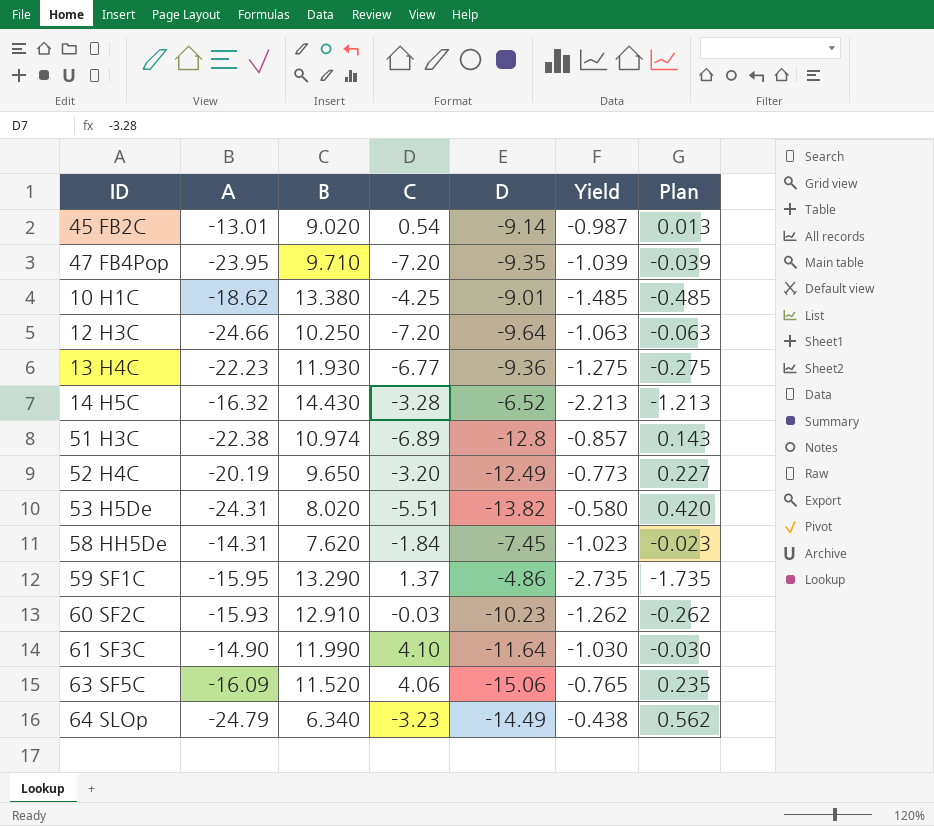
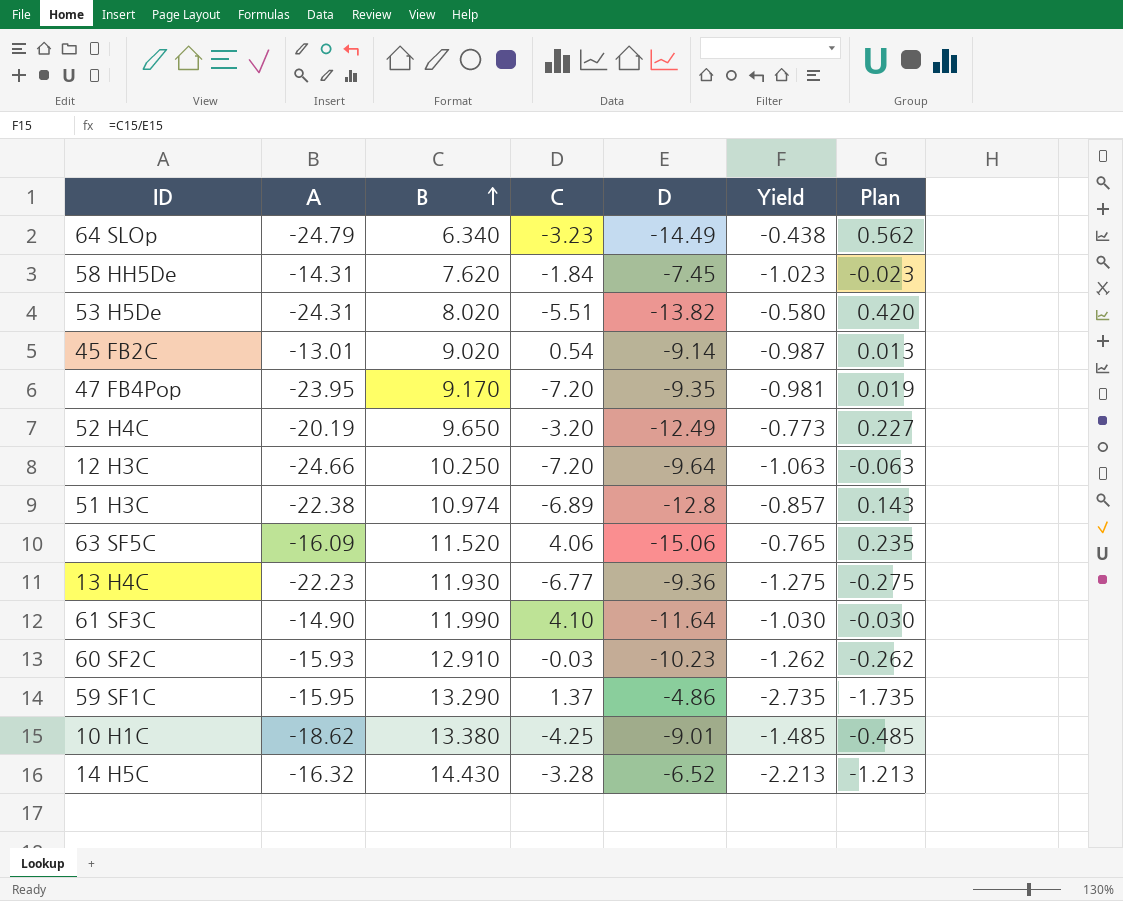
row order: none -> B ascending
47 FB4Pop | B: 9.710 -> 9.170
47 FB4Pop | Yield: -1.039 -> -0.981
47 FB4Pop | Plan: -0.039 -> 0.019

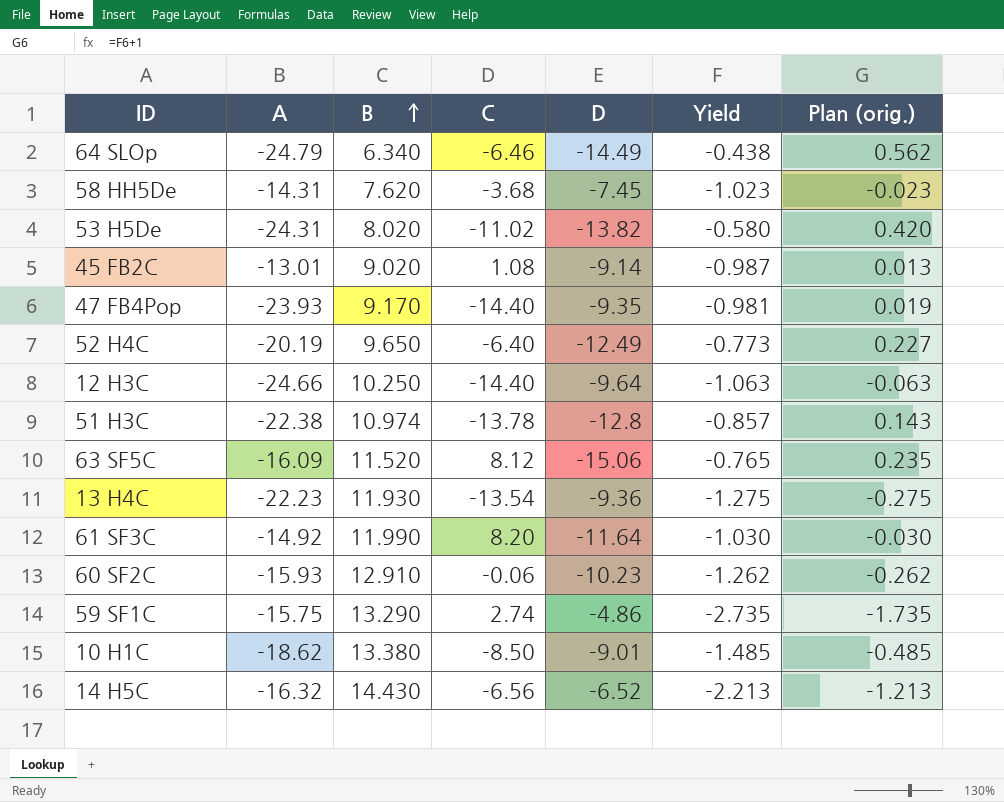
column name: Plan -> Plan (orig.)
64 SLOp | C: -3.23 -> -6.46
58 HH5De | C: -1.84 -> -3.68
53 H5De | C: -5.51 -> -11.02
45 FB2C | C: 0.54 -> 1.08
47 FB4Pop | A: -23.95 -> -23.93
47 FB4Pop | C: -7.20 -> -14.40
52 H4C | C: -3.20 -> -6.40
12 H3C | C: -7.20 -> -14.40
51 H3C | C: -6.89 -> -13.78
63 SF5C | C: 4.06 -> 8.12
13 H4C | C: -6.77 -> -13.54
61 SF3C | A: -14.90 -> -14.92
61 SF3C | C: 4.10 -> 8.20
60 SF2C | C: -0.03 -> -0.06
59 SF1C | A: -15.95 -> -15.75
59 SF1C | C: 1.37 -> 2.74
10 H1C | C: -4.25 -> -8.50
14 H5C | C: -3.28 -> -6.56

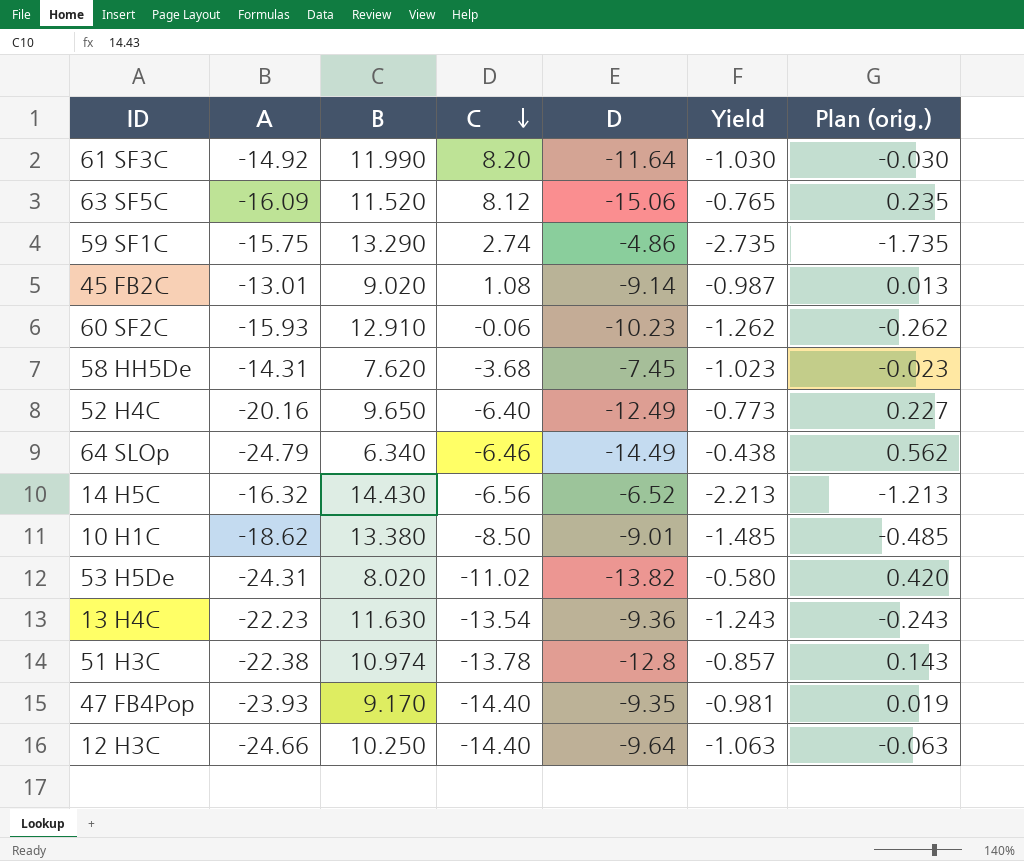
row order: B ascending -> C descending
52 H4C | A: -20.19 -> -20.16
13 H4C | B: 11.930 -> 11.630
13 H4C | Yield: -1.275 -> -1.243
13 H4C | Plan (orig.): -0.275 -> -0.243

